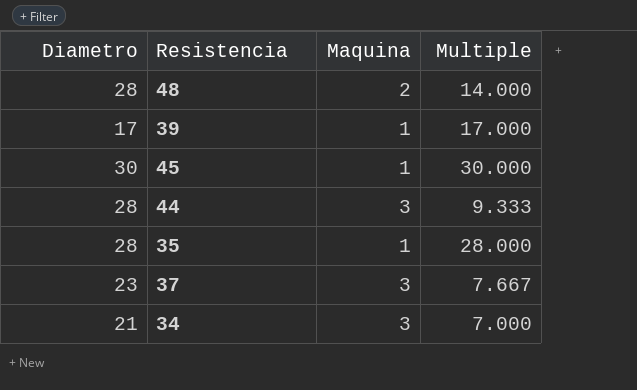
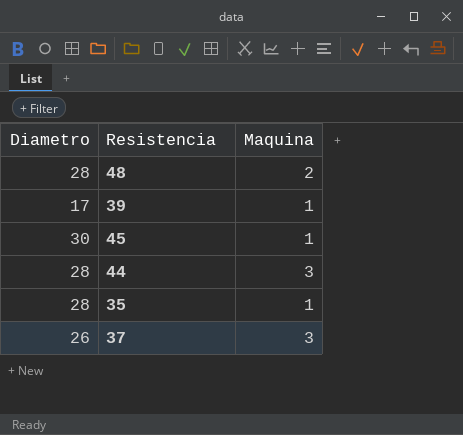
column Multiple | formula: [Diametro] / [Maquina] -> none
row 34: 21 | 3 | 7.000 -> none
37 | Diametro: 23 -> 26

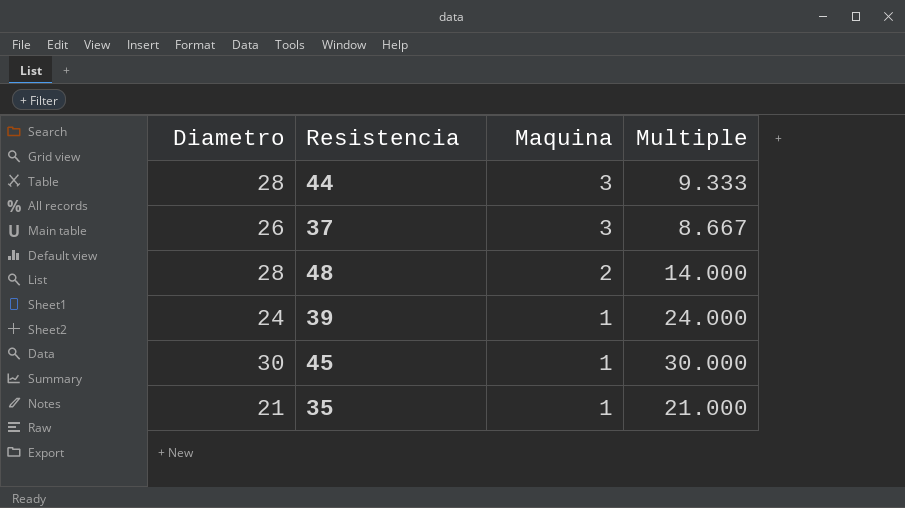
row order: none -> Maquina descending
column Multiple | formula: none -> [Diametro] / [Maquina]
39 | Diametro: 17 -> 24
35 | Diametro: 28 -> 21

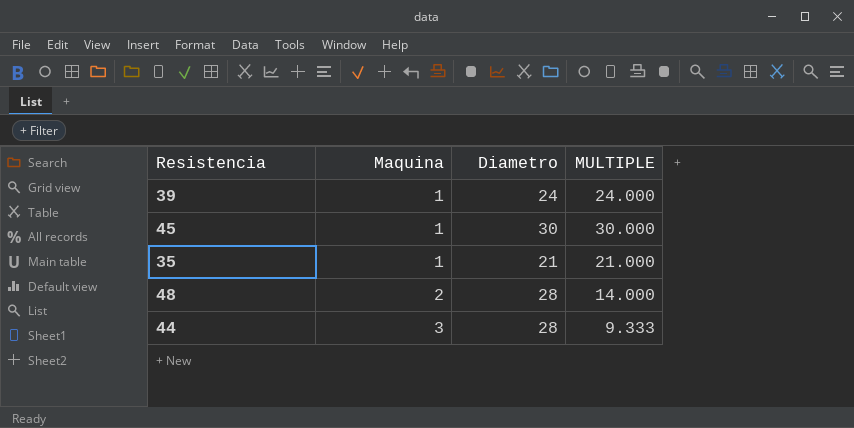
row order: Maquina descending -> Maquina ascending
column Diametro | position: 1 -> 3
column name: Multiple -> MULTIPLE
row 37: 26 | 3 | 8.667 -> none

